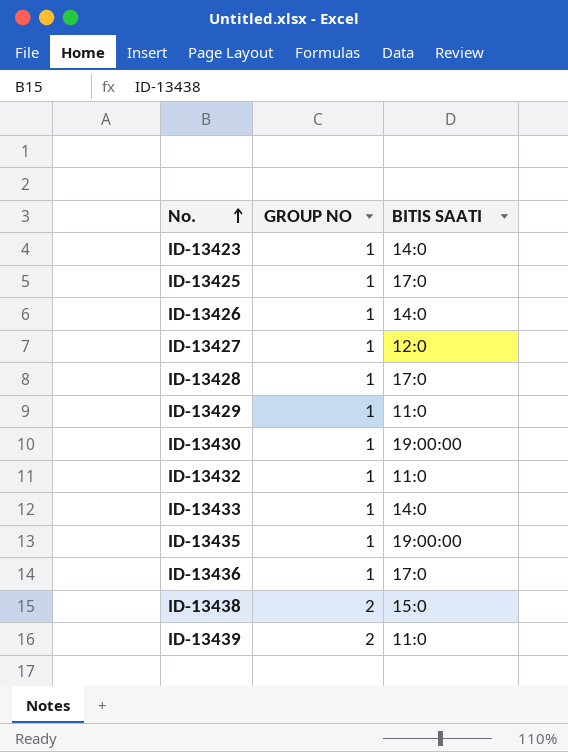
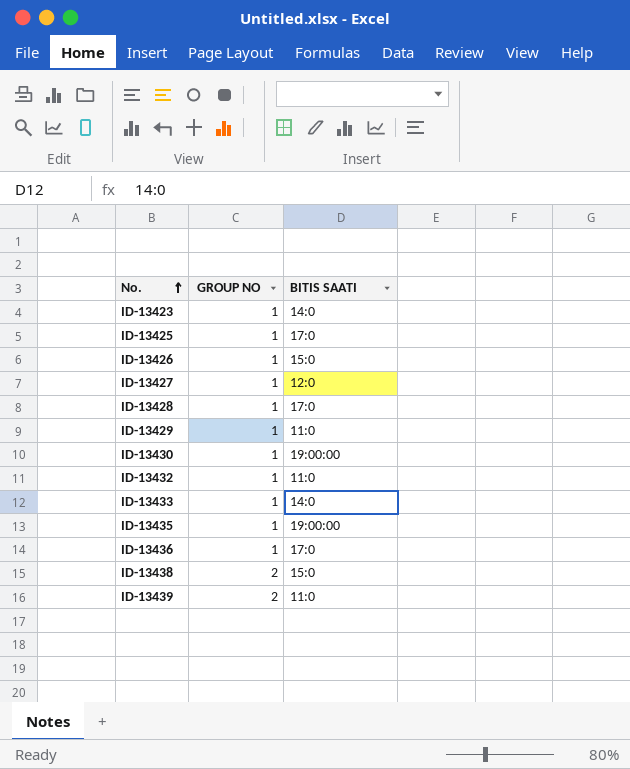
ID-13426 | BITIS SAATI: 14:0 -> 15:0

